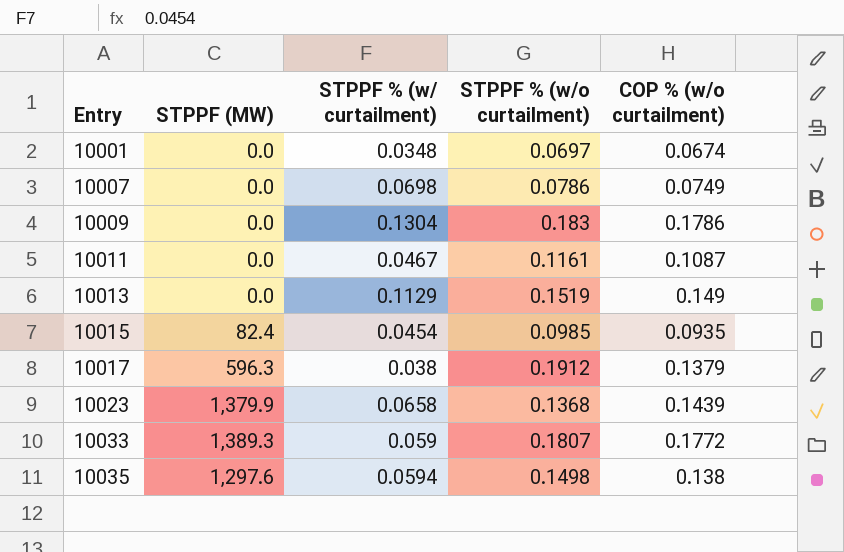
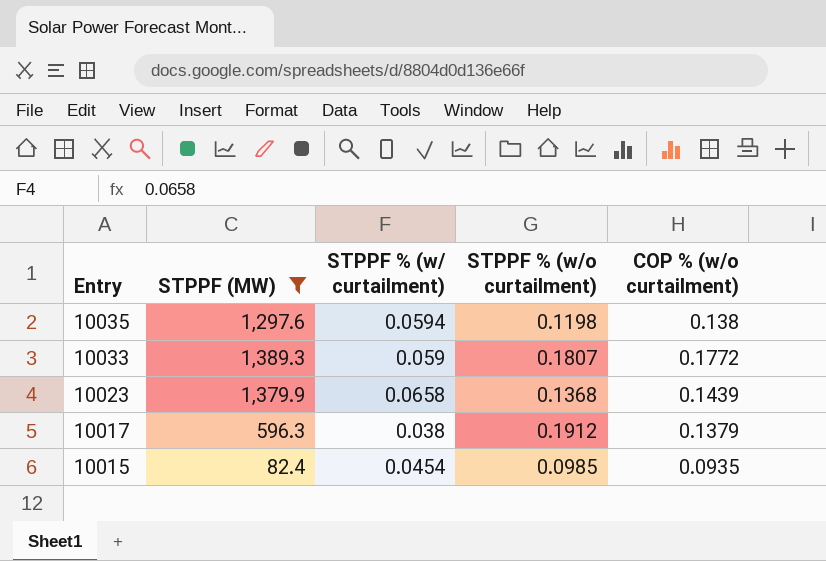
filter: none -> STPPF (MW) != 0.0
row order: Entry ascending -> Entry descending
10035 | STPPF % (w/o curtailment): 0.1498 -> 0.1198

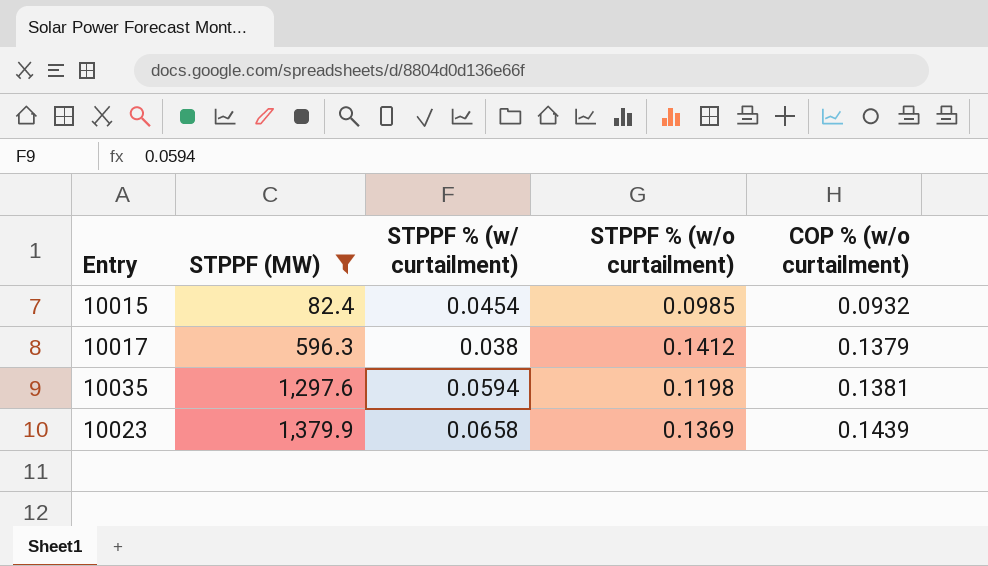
row order: Entry descending -> STPPF (MW) ascending
row 10033: 1,389.3 | 0.059 | 0.1807 | 0.1772 -> none
10015 | COP % (w/o curtailment): 0.0935 -> 0.0932
10017 | STPPF % (w/o curtailment): 0.1912 -> 0.1412
10035 | COP % (w/o curtailment): 0.138 -> 0.1381
10023 | STPPF % (w/o curtailment): 0.1368 -> 0.1369

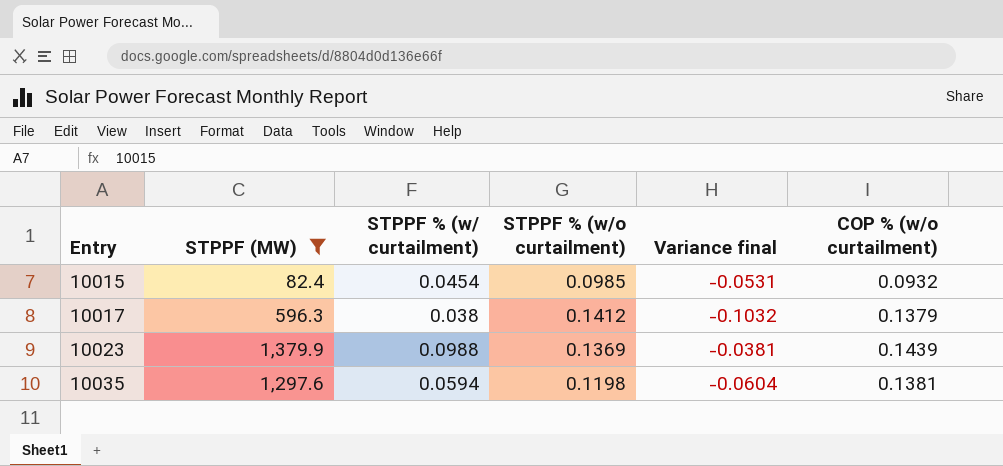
row order: STPPF (MW) ascending -> Entry ascending
column Variance final | formula: none -> [STPPF % (w/ curtailment)] - [STPPF % (w/o curtailment)]
10023 | STPPF % (w/ curtailment): 0.0658 -> 0.0988

